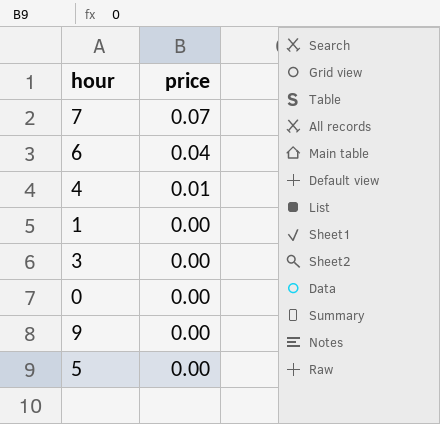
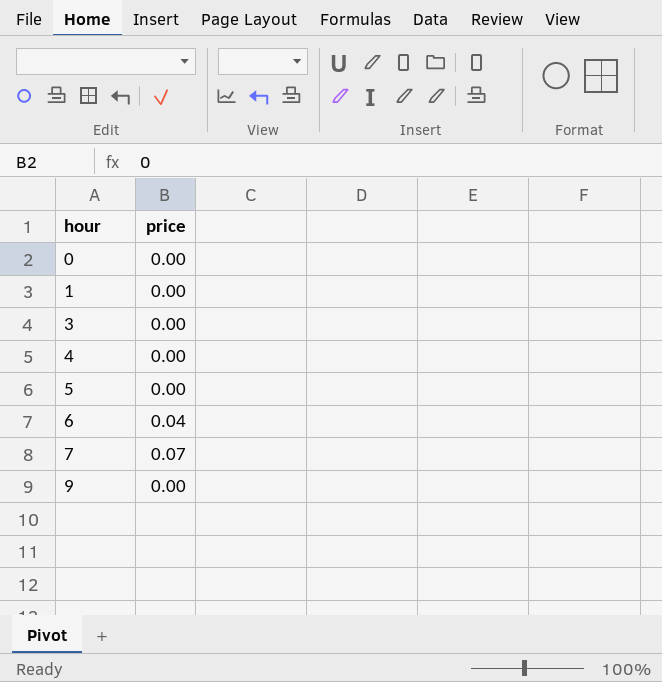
row order: price descending -> hour ascending
4 | price: 0.01 -> 0.00

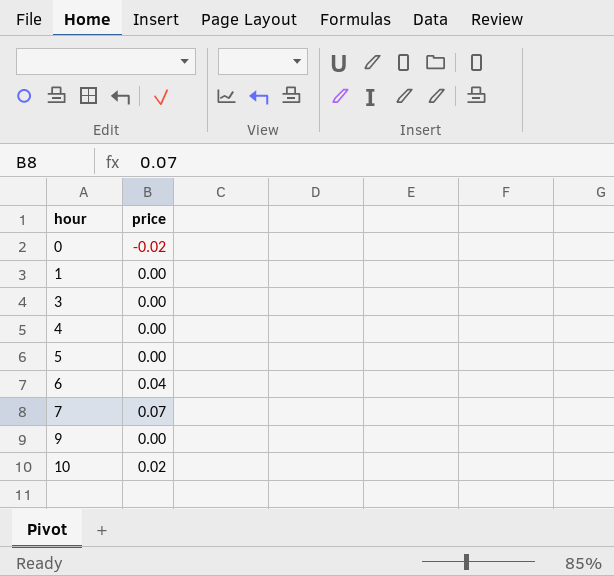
0 | price: 0.00 -> -0.02
row 10: none -> 0.02

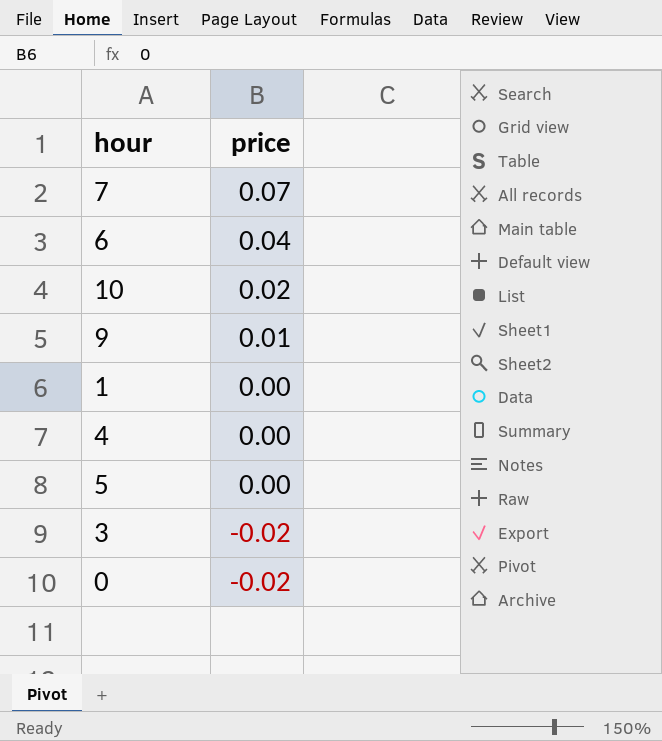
row order: hour ascending -> price descending
9 | price: 0.00 -> 0.01
3 | price: 0.00 -> -0.02

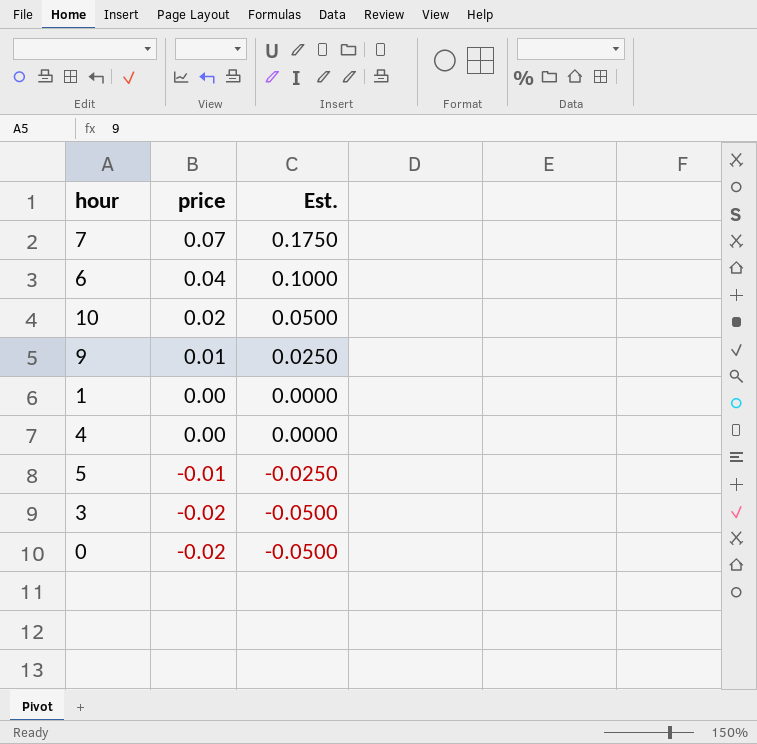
column Est. | formula: none -> [price] * 2.5
5 | price: 0.00 -> -0.01

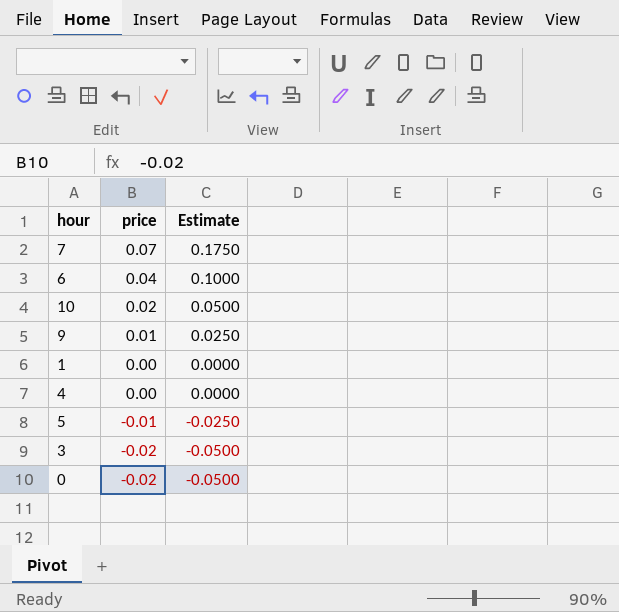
column name: Est. -> Estimate

